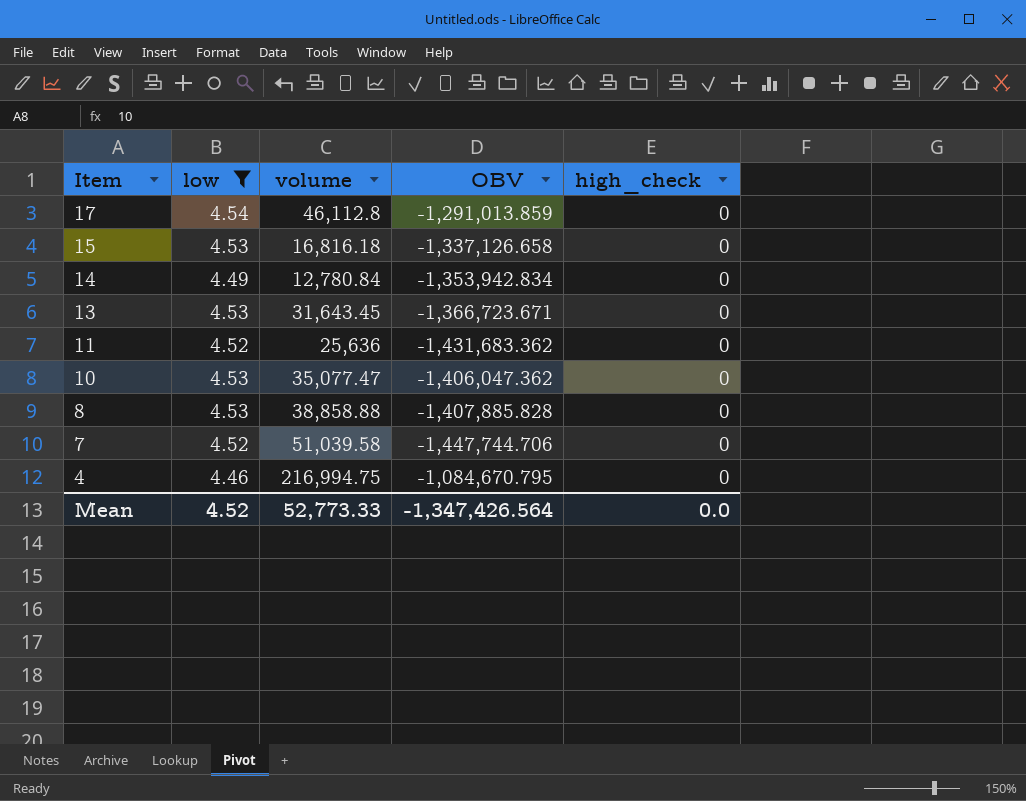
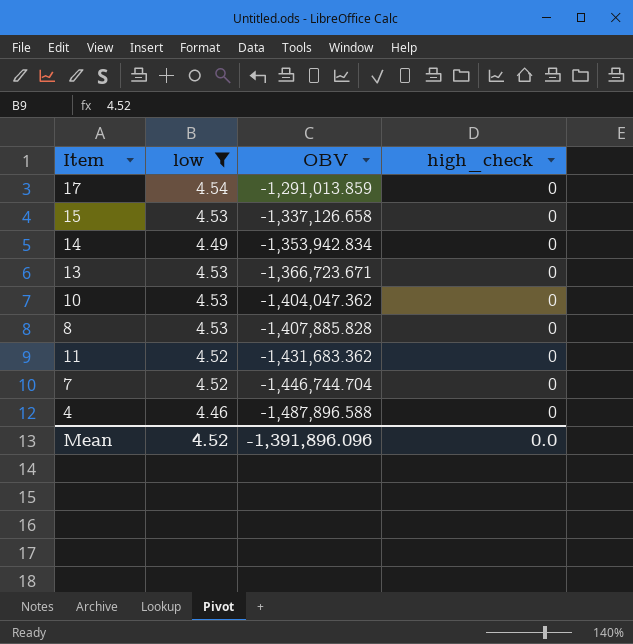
row order: Item descending -> OBV descending
column volume | position: 3 -> none
10 | OBV: -1,406,047.362 -> -1,404,047.362
7 | OBV: -1,447,744.706 -> -1,446,744.704
4 | OBV: -1,084,670.795 -> -1,487,896.588
Mean | OBV: -1,347,426.564 -> -1,391,896.096

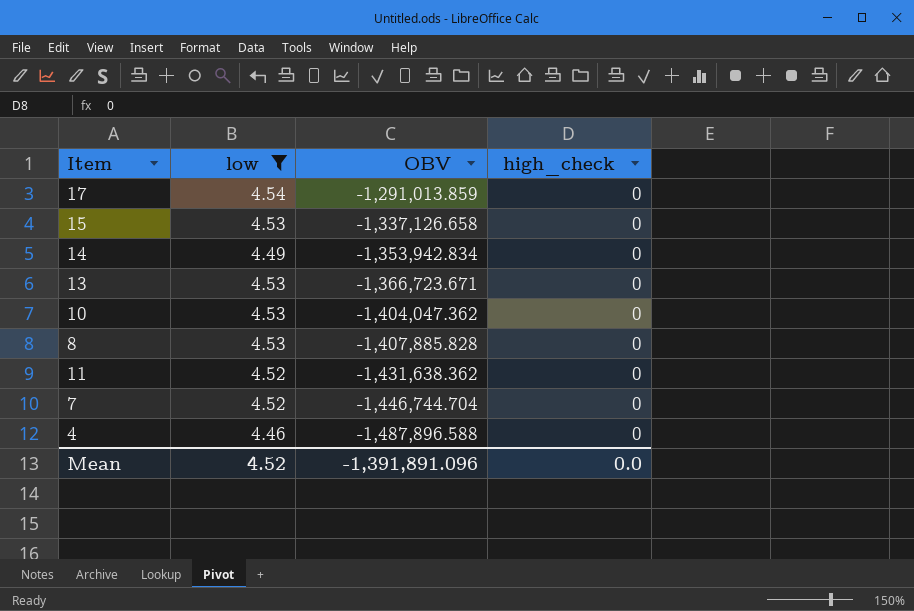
11 | OBV: -1,431,683.362 -> -1,431,638.362
Mean | OBV: -1,391,896.096 -> -1,391,891.096

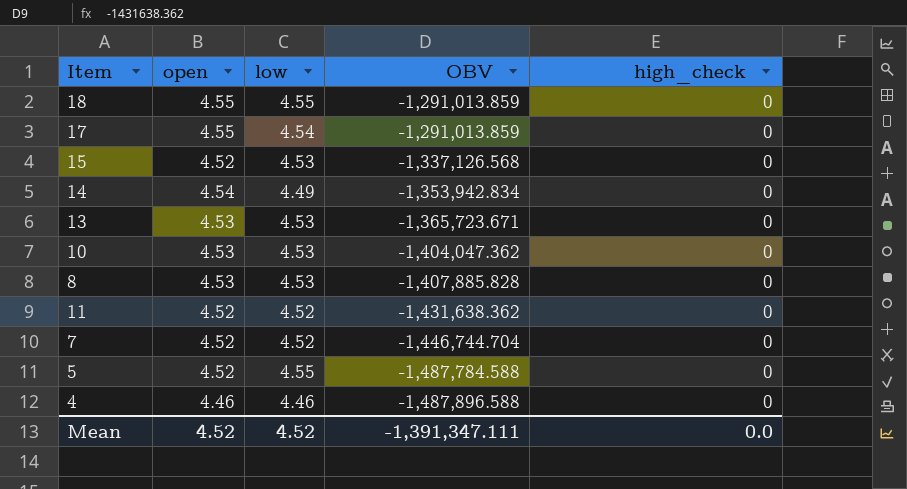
filter: low != 4.55 -> none
column open | position: none -> 2
15 | OBV: -1,337,126.658 -> -1,337,126.568
13 | OBV: -1,366,723.671 -> -1,365,723.671
Mean | OBV: -1,391,891.096 -> -1,391,347.111

